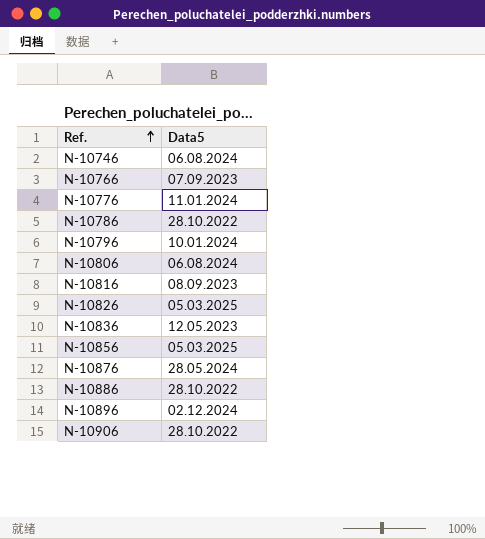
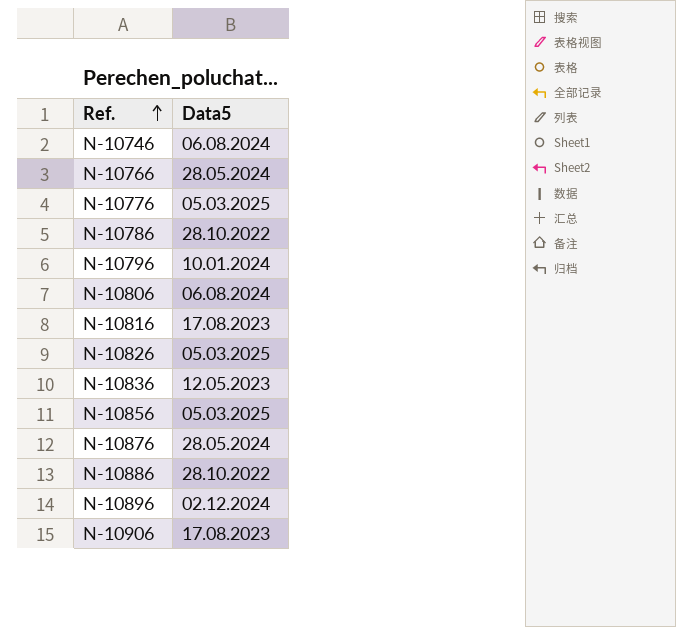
N-10766 | Data5: 07.09.2023 -> 28.05.2024
N-10776 | Data5: 11.01.2024 -> 05.03.2025
N-10816 | Data5: 08.09.2023 -> 17.08.2023
N-10906 | Data5: 28.10.2022 -> 17.08.2023

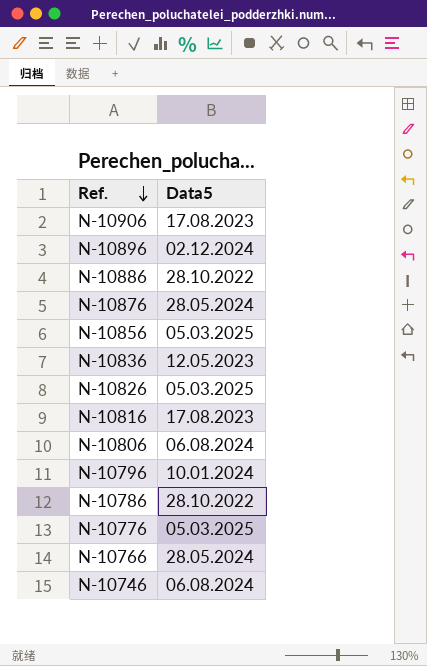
row order: Ref. ascending -> Ref. descending

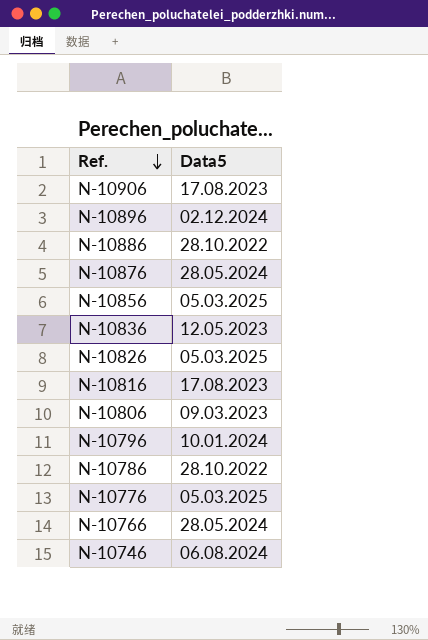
N-10806 | Data5: 06.08.2024 -> 09.03.2023

